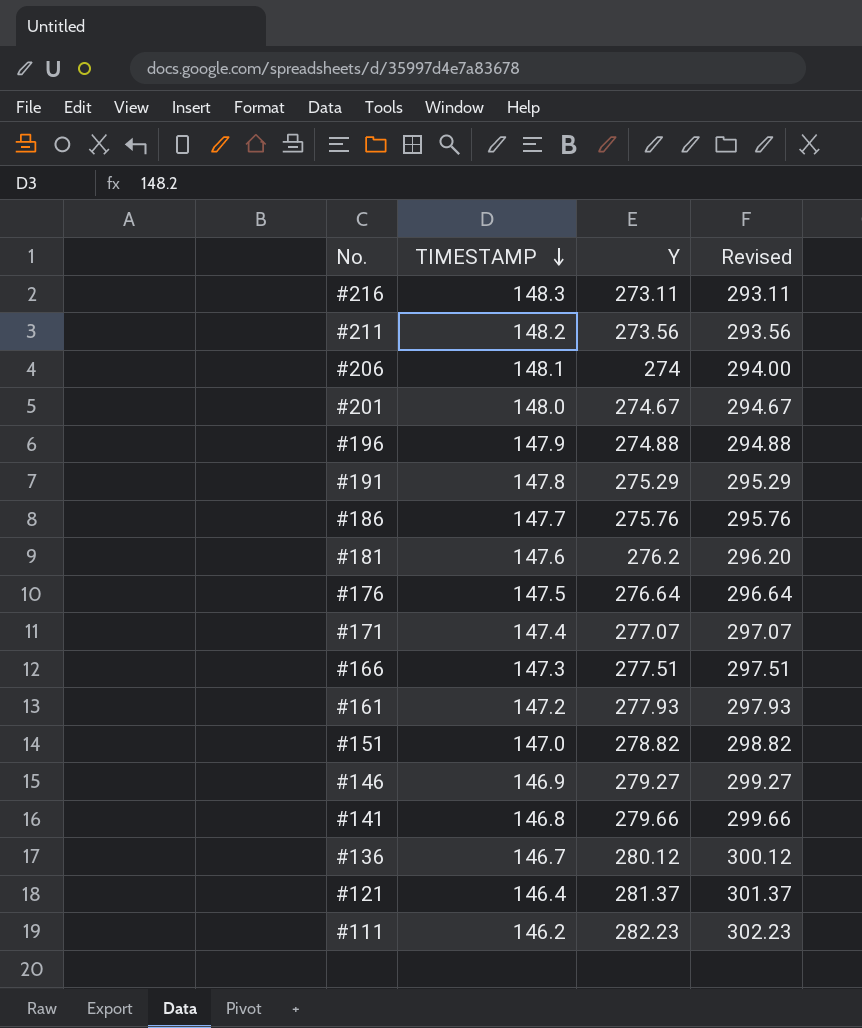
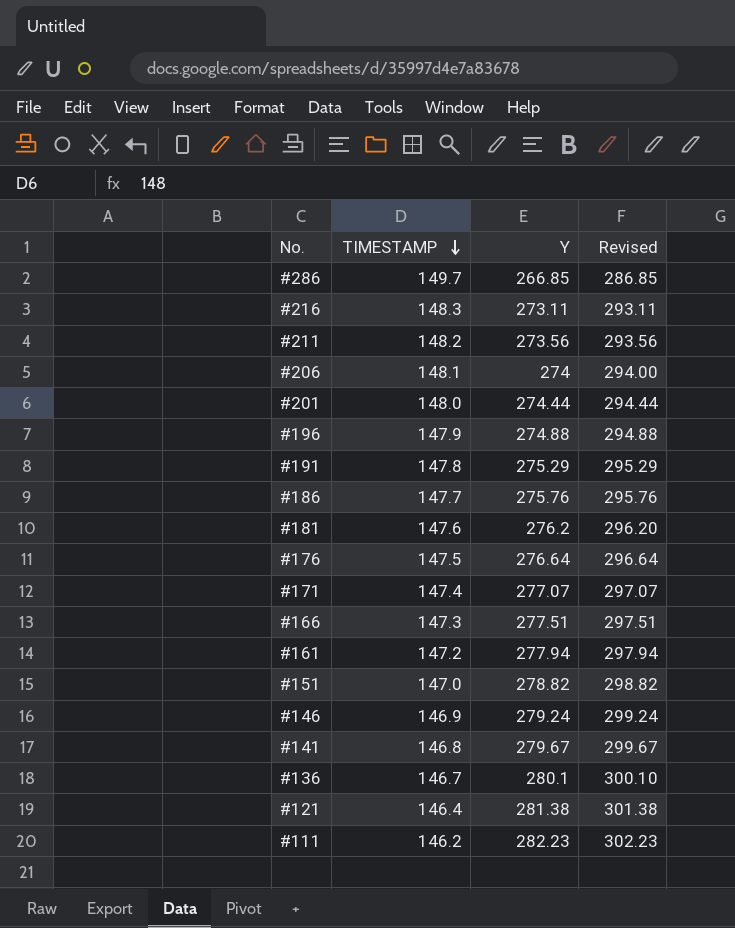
row #286: none -> 149.7 | 266.85 | 286.85
#201 | Y: 274.67 -> 274.44
#201 | Revised: 294.67 -> 294.44
#161 | Y: 277.93 -> 277.94
#161 | Revised: 297.93 -> 297.94
#146 | Y: 279.27 -> 279.24
#146 | Revised: 299.27 -> 299.24
#141 | Y: 279.66 -> 279.67
#141 | Revised: 299.66 -> 299.67
#136 | Y: 280.12 -> 280.1
#136 | Revised: 300.12 -> 300.10
#121 | Y: 281.37 -> 281.38
#121 | Revised: 301.37 -> 301.38

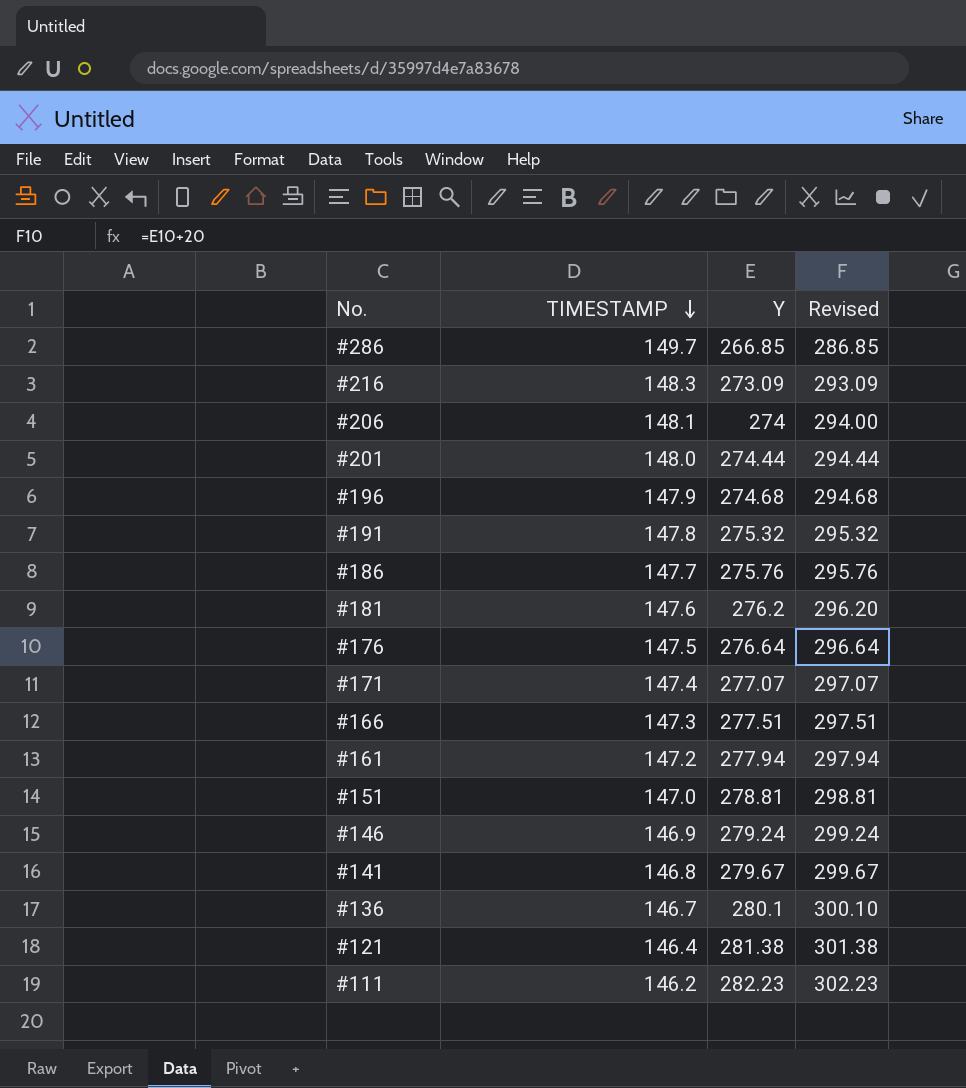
row #211: 148.2 | 273.56 | 293.56 -> none
#216 | Y: 273.11 -> 273.09
#216 | Revised: 293.11 -> 293.09
#196 | Y: 274.88 -> 274.68
#196 | Revised: 294.88 -> 294.68
#191 | Y: 275.29 -> 275.32
#191 | Revised: 295.29 -> 295.32
#151 | Y: 278.82 -> 278.81
#151 | Revised: 298.82 -> 298.81

